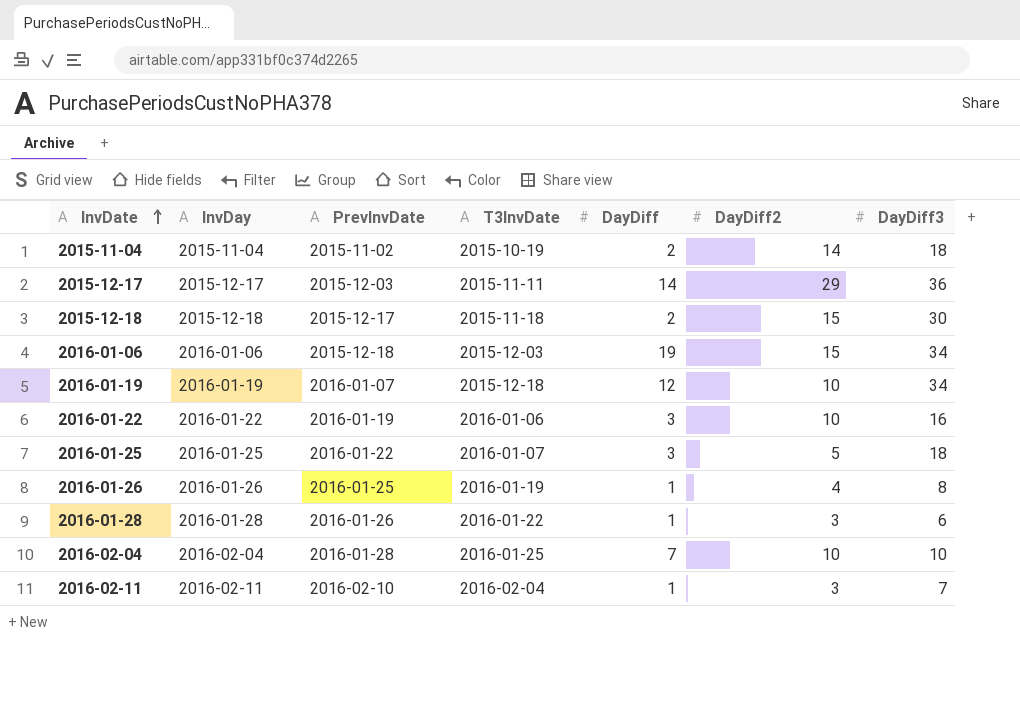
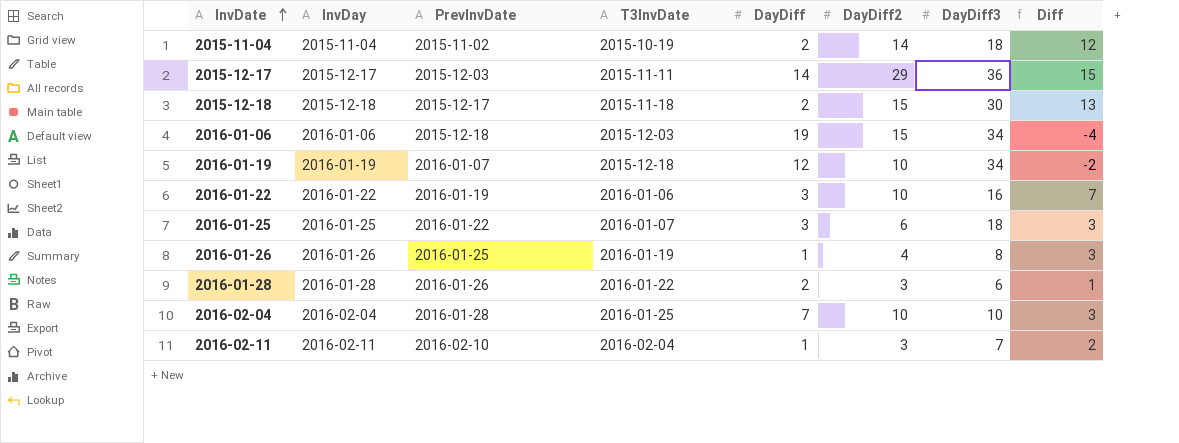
column Diff | formula: none -> [DayDiff2] - [DayDiff]
2016-01-25 | DayDiff2: 5 -> 6
2016-01-28 | DayDiff: 1 -> 2

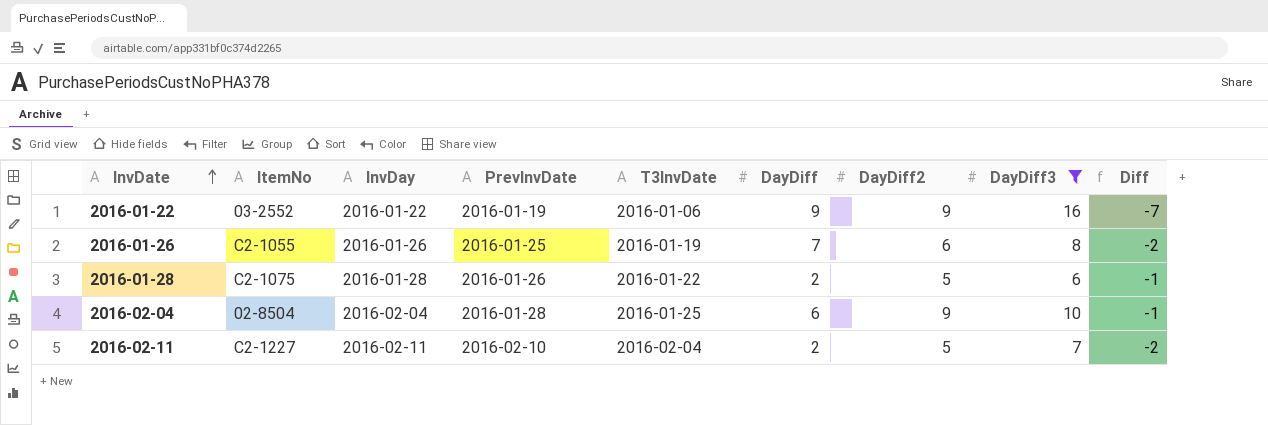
filter: none -> DayDiff3 <= 16
column ItemNo | position: none -> 2
column Diff | formula: [DayDiff2] - [DayDiff] -> [DayDiff2] - [DayDiff3]
2016-01-22 | DayDiff: 3 -> 9
2016-01-22 | DayDiff2: 10 -> 9
2016-01-26 | DayDiff: 1 -> 7
2016-01-26 | DayDiff2: 4 -> 6
2016-01-28 | DayDiff2: 3 -> 5
2016-02-04 | DayDiff: 7 -> 6
2016-02-04 | DayDiff2: 10 -> 9
2016-02-11 | DayDiff: 1 -> 2
2016-02-11 | DayDiff2: 3 -> 5

